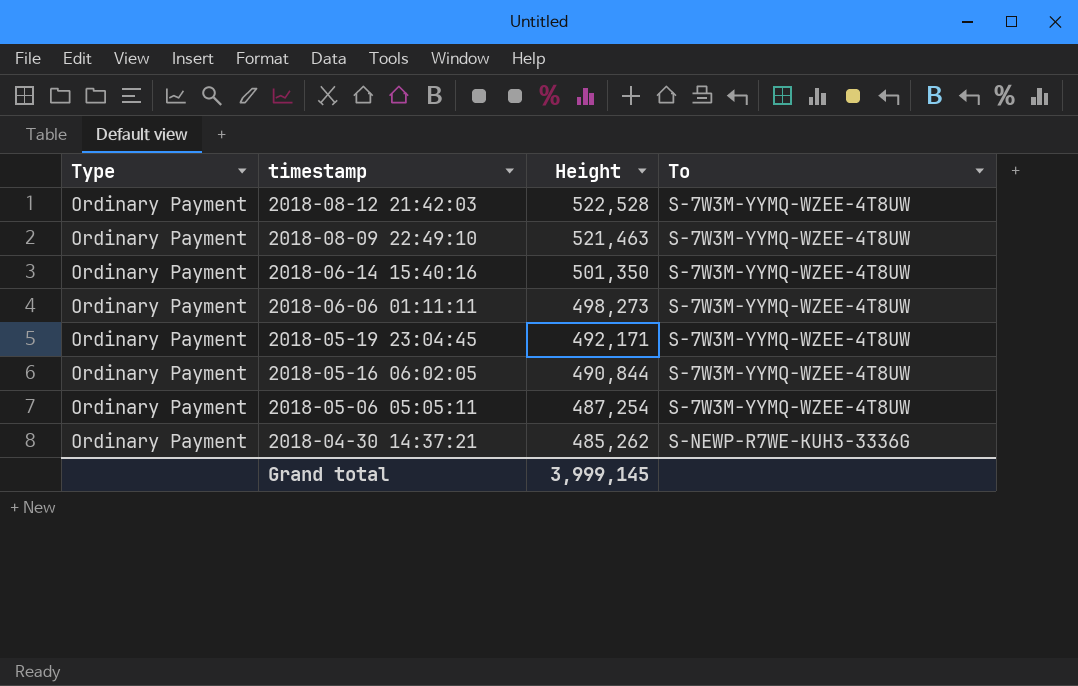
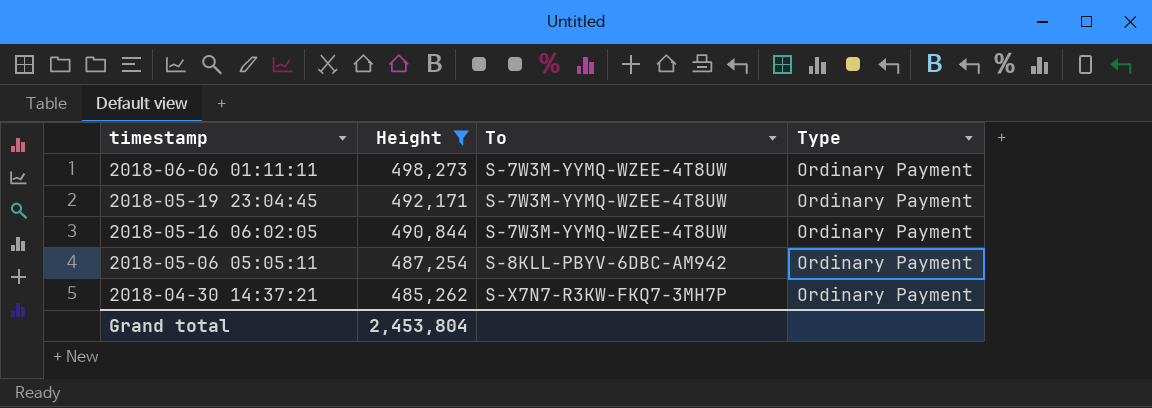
filter: none -> Height <= 498,273
column Type | position: 1 -> 4
2018-05-06 05:05:11 | To: S-7W3M-YYMQ-WZEE-4T8UW -> S-8KLL-PBYV-6DBC-AM942
2018-04-30 14:37:21 | To: S-NEWP-R7WE-KUH3-3336G -> S-X7N7-R3KW-FKQ7-3MH7P
Grand total | Height: 3,999,145 -> 2,453,804

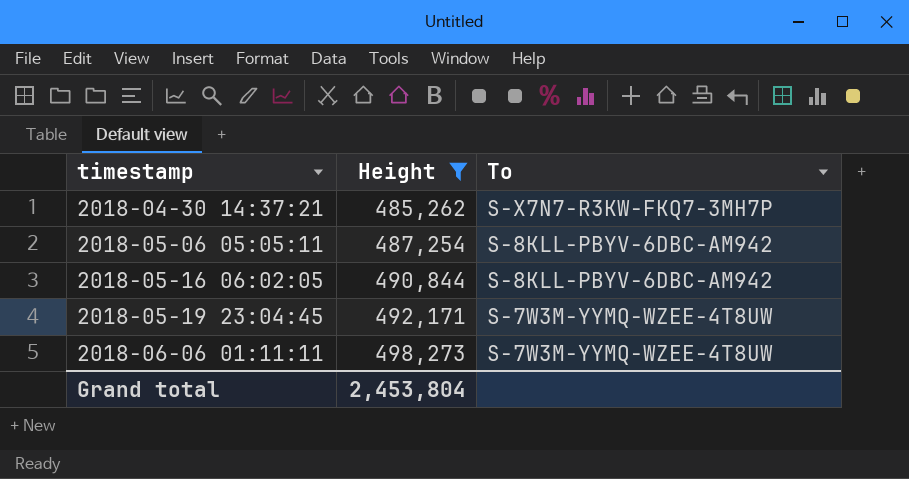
row order: timestamp descending -> timestamp ascending
column Type | position: 4 -> none
2018-05-16 06:02:05 | To: S-7W3M-YYMQ-WZEE-4T8UW -> S-8KLL-PBYV-6DBC-AM942

